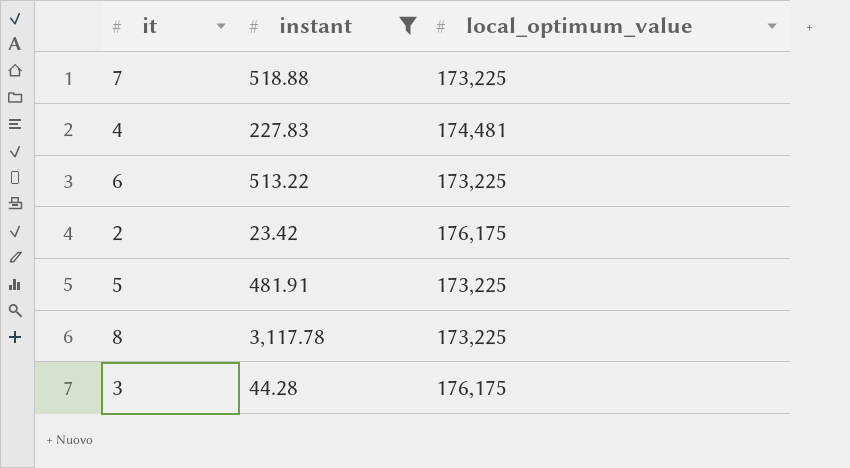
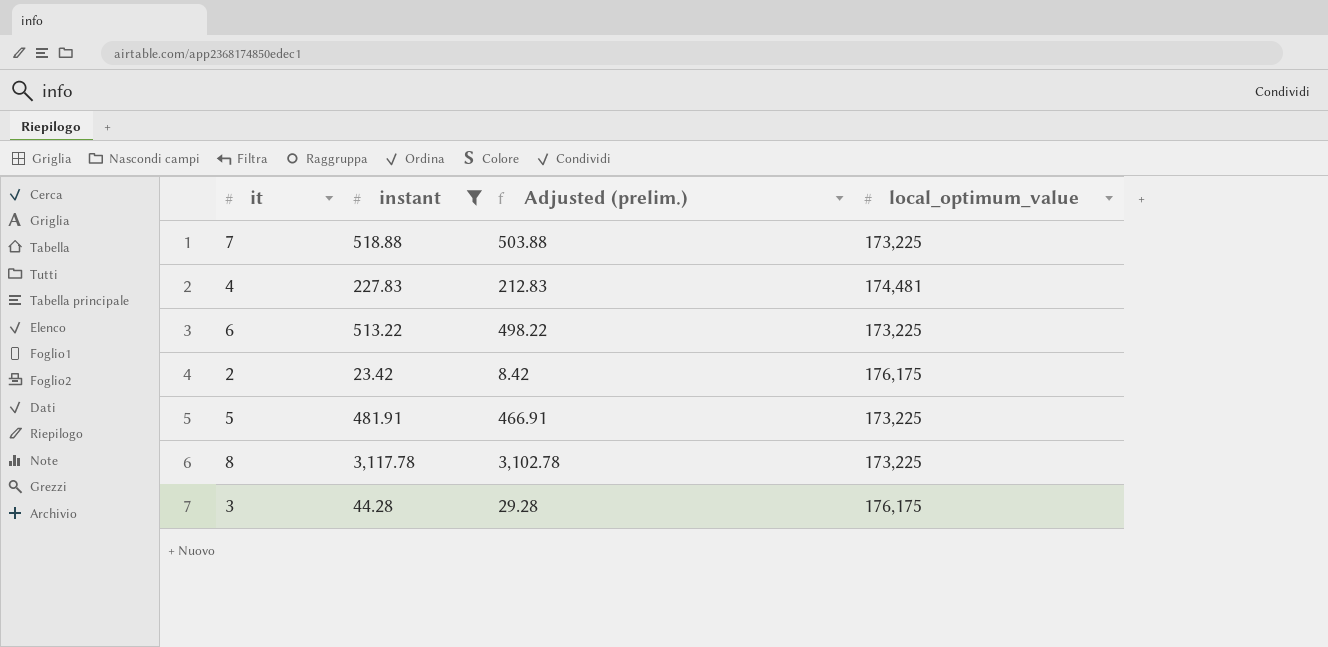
column Adjusted (prelim.) | formula: none -> [instant] - 15

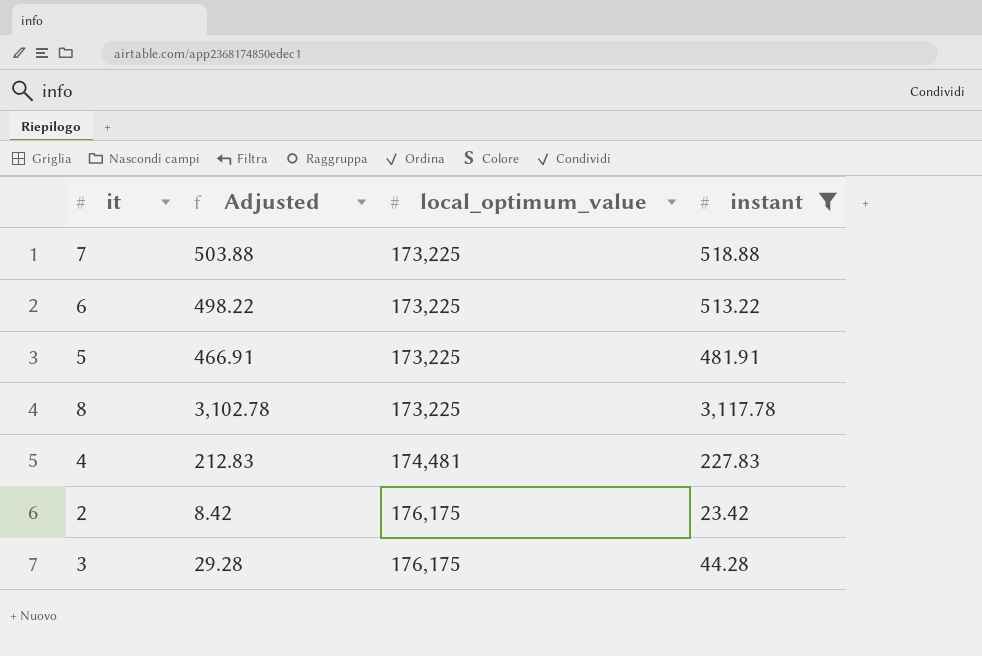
row order: none -> local_optimum_value ascending
column name: Adjusted (prelim.) -> Adjusted
column instant | position: 2 -> 4

